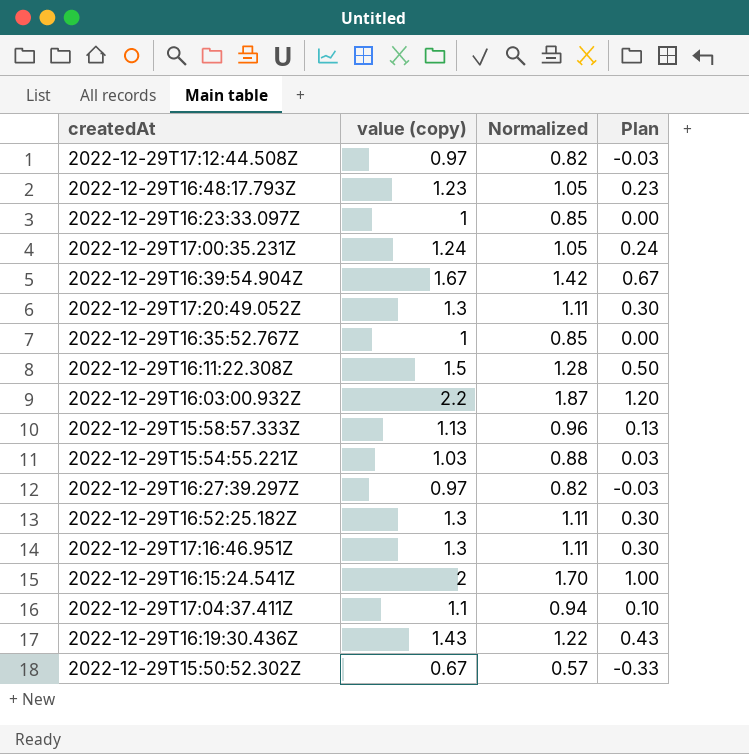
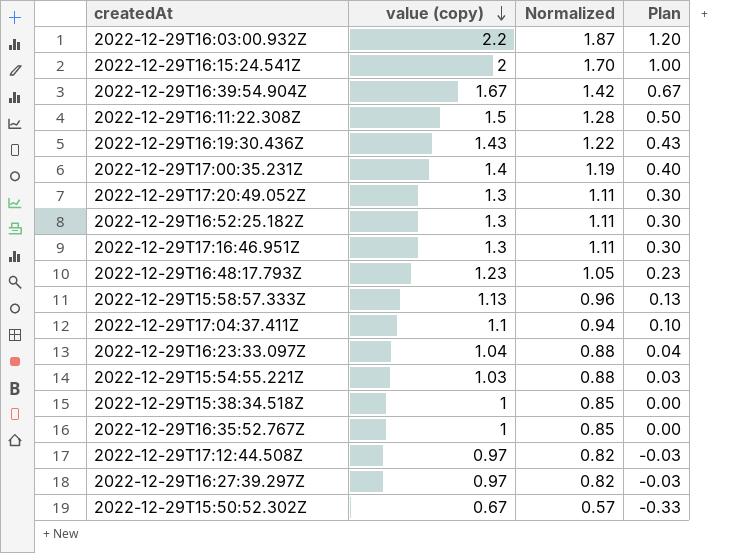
row order: none -> value (copy) descending
2022-12-29T17:00:35.231Z | value (copy): 1.24 -> 1.4
2022-12-29T17:00:35.231Z | Normalized: 1.05 -> 1.19
2022-12-29T17:00:35.231Z | Plan: 0.24 -> 0.40
2022-12-29T16:23:33.097Z | value (copy): 1 -> 1.04
2022-12-29T16:23:33.097Z | Normalized: 0.85 -> 0.88
2022-12-29T16:23:33.097Z | Plan: 0.00 -> 0.04
row 2022-12-29T15:38:34.518Z: none -> 1 | 0.85 | 0.00

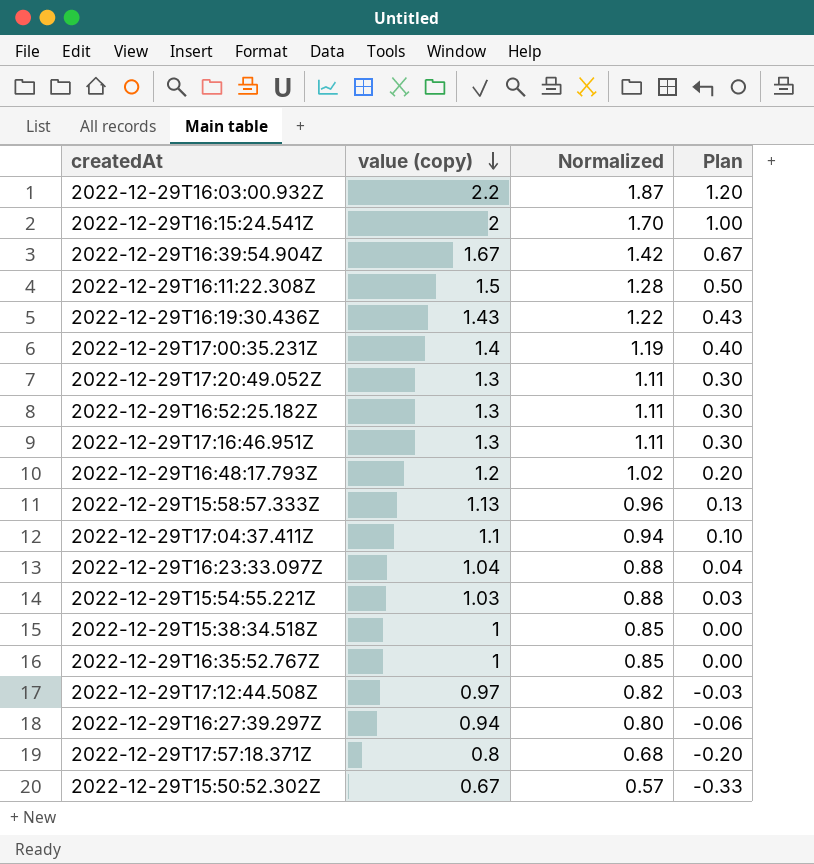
2022-12-29T16:48:17.793Z | value (copy): 1.23 -> 1.2
2022-12-29T16:48:17.793Z | Normalized: 1.05 -> 1.02
2022-12-29T16:48:17.793Z | Plan: 0.23 -> 0.20
2022-12-29T16:27:39.297Z | value (copy): 0.97 -> 0.94
2022-12-29T16:27:39.297Z | Normalized: 0.82 -> 0.80
2022-12-29T16:27:39.297Z | Plan: -0.03 -> -0.06
row 2022-12-29T17:57:18.371Z: none -> 0.8 | 0.68 | -0.20

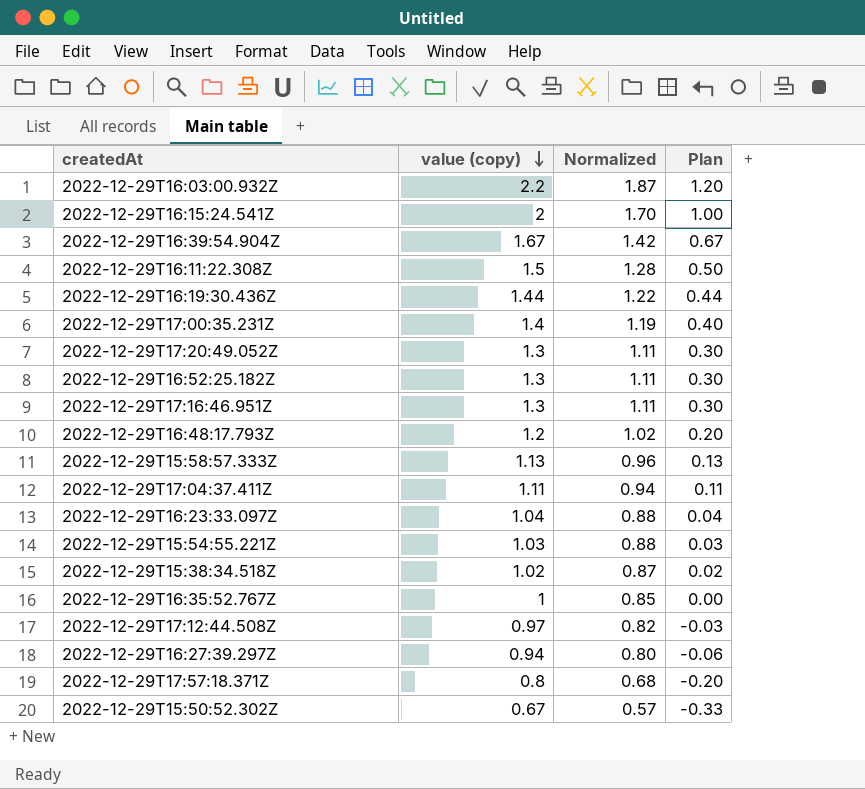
2022-12-29T16:19:30.436Z | value (copy): 1.43 -> 1.44
2022-12-29T16:19:30.436Z | Plan: 0.43 -> 0.44
2022-12-29T17:04:37.411Z | value (copy): 1.1 -> 1.11
2022-12-29T17:04:37.411Z | Plan: 0.10 -> 0.11
2022-12-29T15:38:34.518Z | value (copy): 1 -> 1.02
2022-12-29T15:38:34.518Z | Normalized: 0.85 -> 0.87
2022-12-29T15:38:34.518Z | Plan: 0.00 -> 0.02

